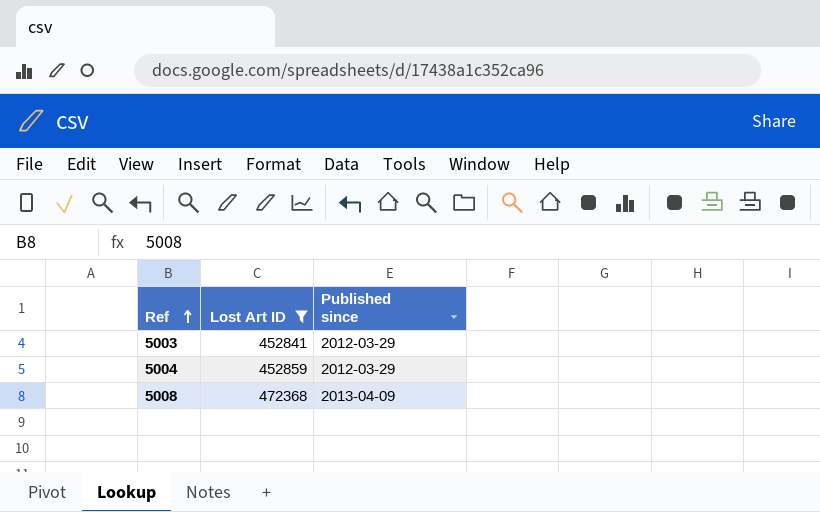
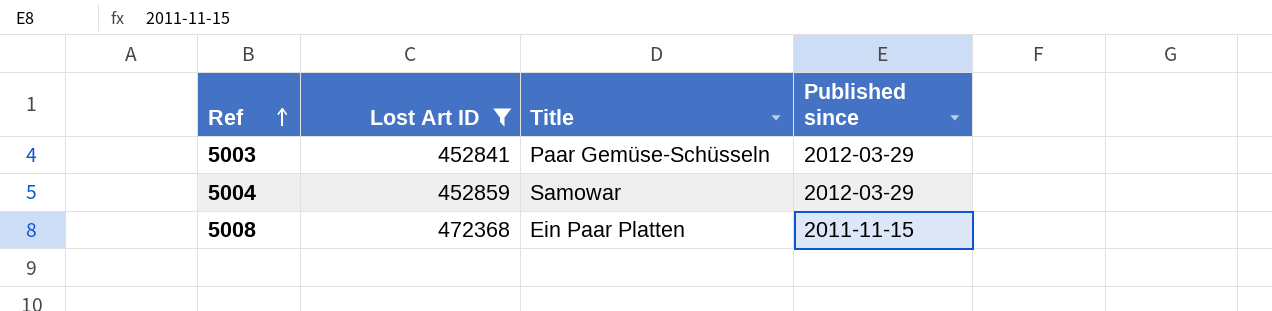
column Title | position: none -> 3
5008 | Published since: 2013-04-09 -> 2011-11-15

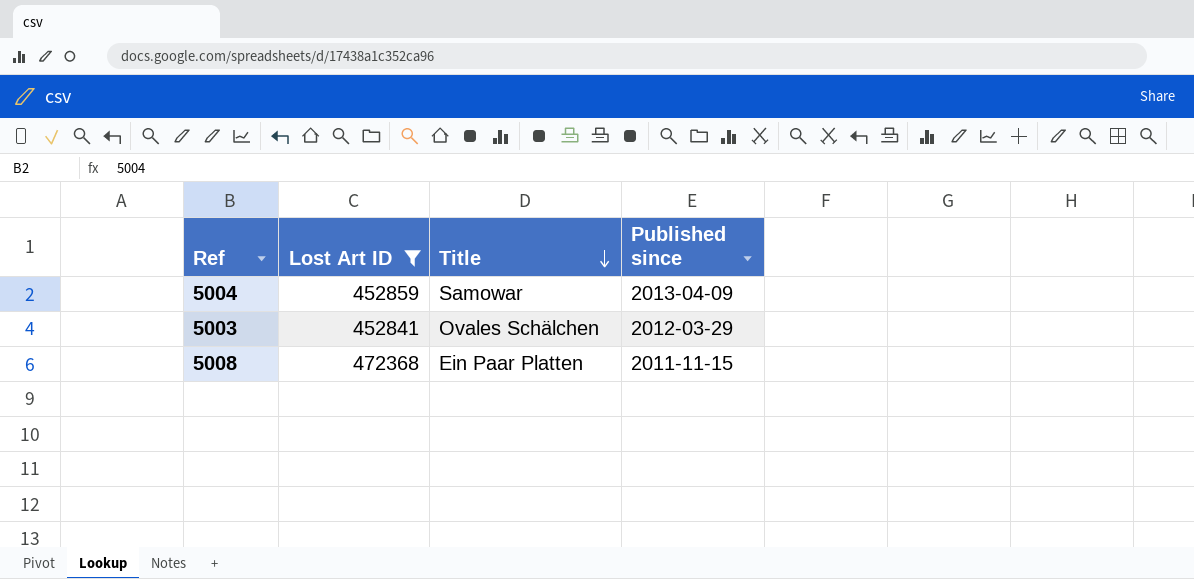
row order: Ref ascending -> Title descending
5004 | Published since: 2012-03-29 -> 2013-04-09
5003 | Title: Paar Gemüse-Schüsseln -> Ovales Schälchen

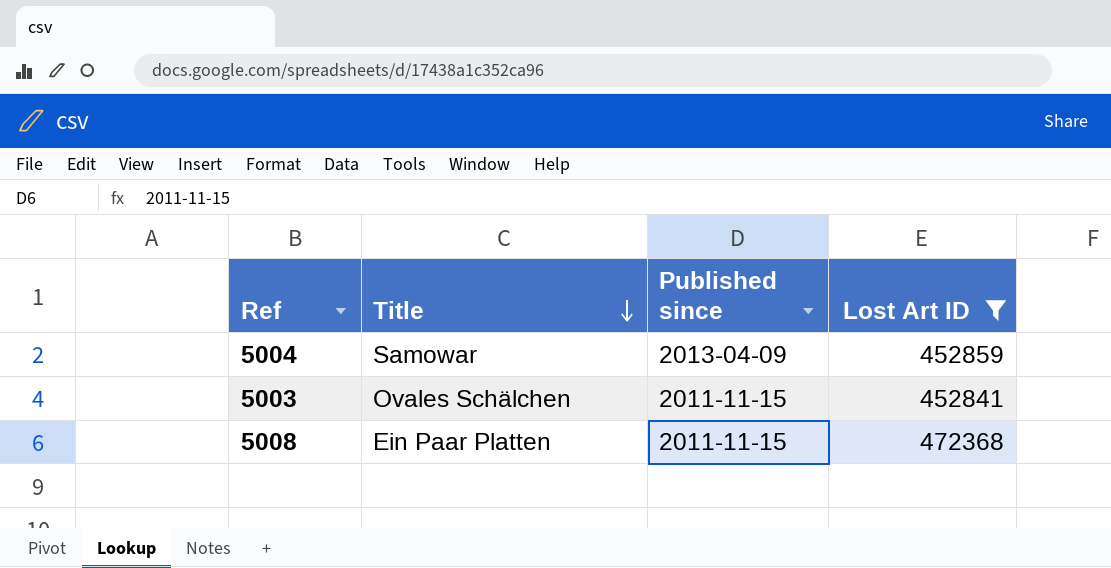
column Lost Art ID | position: 2 -> 4
5003 | Published since: 2012-03-29 -> 2011-11-15

